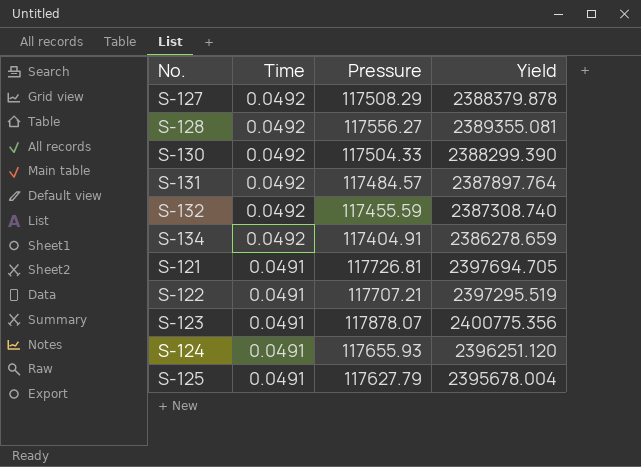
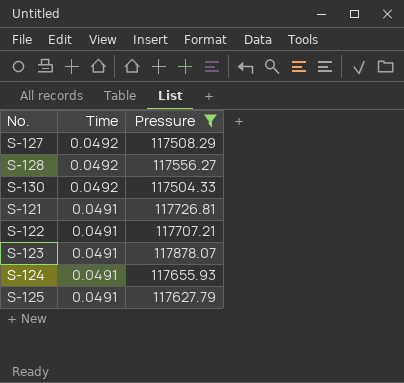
filter: none -> Pressure >= 117504.33
column Yield | formula: [Pressure] / [Time] -> none

